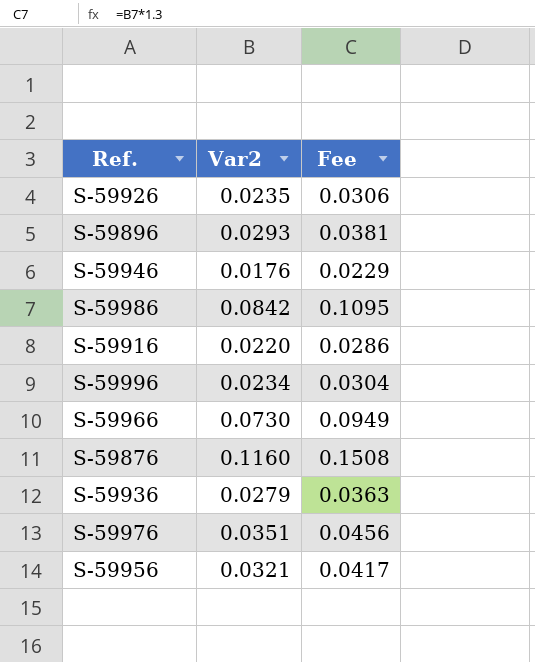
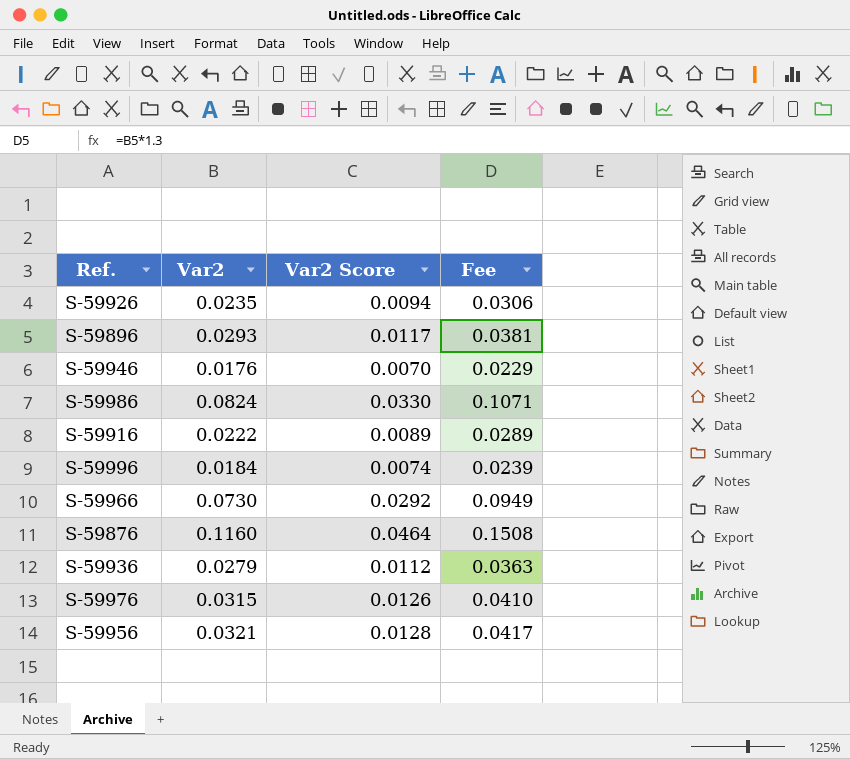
column Var2 Score | formula: none -> [Var2] * 0.4
S-59986 | Var2: 0.0842 -> 0.0824
S-59986 | Fee: 0.1095 -> 0.1071
S-59916 | Var2: 0.0220 -> 0.0222
S-59916 | Fee: 0.0286 -> 0.0289
S-59996 | Var2: 0.0234 -> 0.0184
S-59996 | Fee: 0.0304 -> 0.0239
S-59976 | Var2: 0.0351 -> 0.0315
S-59976 | Fee: 0.0456 -> 0.0410

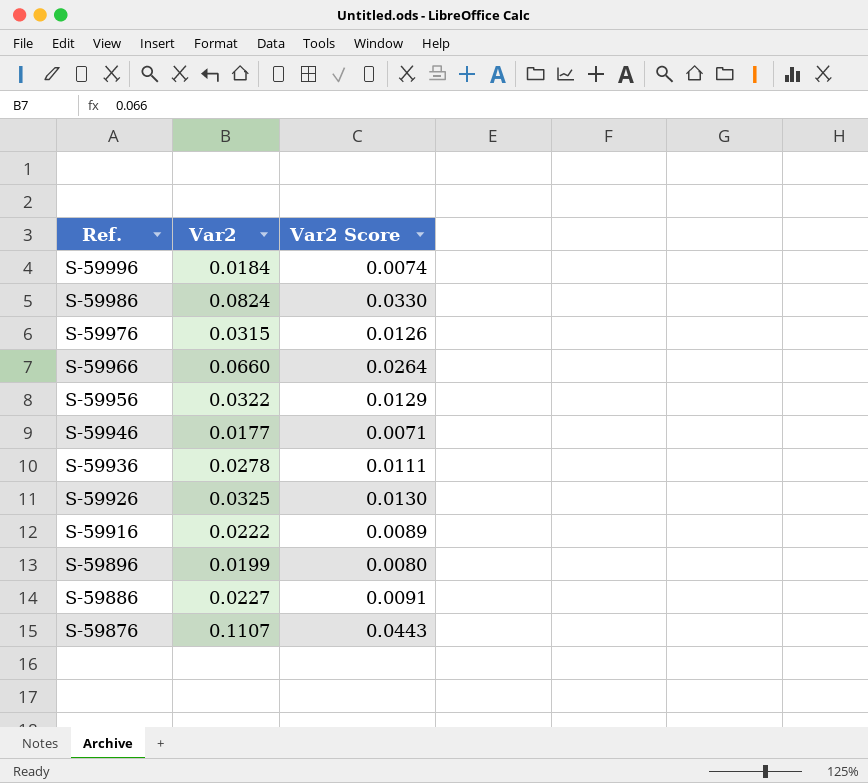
row order: none -> Ref. descending
column Fee | formula: [Var2] * 1.3 -> none
S-59966 | Var2: 0.0730 -> 0.0660
S-59966 | Var2 Score: 0.0292 -> 0.0264
S-59956 | Var2: 0.0321 -> 0.0322
S-59956 | Var2 Score: 0.0128 -> 0.0129
S-59946 | Var2: 0.0176 -> 0.0177
S-59946 | Var2 Score: 0.0070 -> 0.0071
S-59936 | Var2: 0.0279 -> 0.0278
S-59936 | Var2 Score: 0.0112 -> 0.0111
S-59926 | Var2: 0.0235 -> 0.0325
S-59926 | Var2 Score: 0.0094 -> 0.0130
S-59896 | Var2: 0.0293 -> 0.0199
S-59896 | Var2 Score: 0.0117 -> 0.0080
row S-59886: none -> 0.0227 | 0.0091
S-59876 | Var2: 0.1160 -> 0.1107
S-59876 | Var2 Score: 0.0464 -> 0.0443

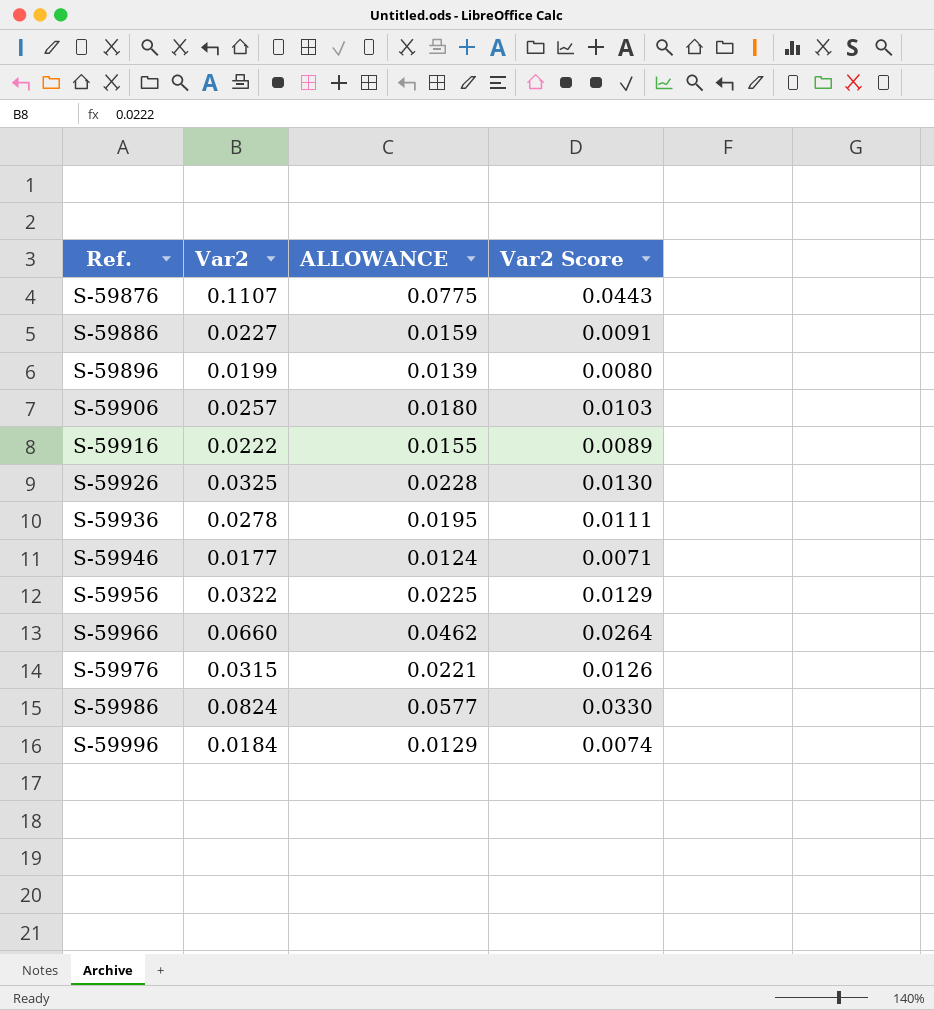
row order: Ref. descending -> Ref. ascending
column ALLOWANCE | formula: none -> [Var2] * 0.7
row S-59906: none -> 0.0257 | 0.0180 | 0.0103

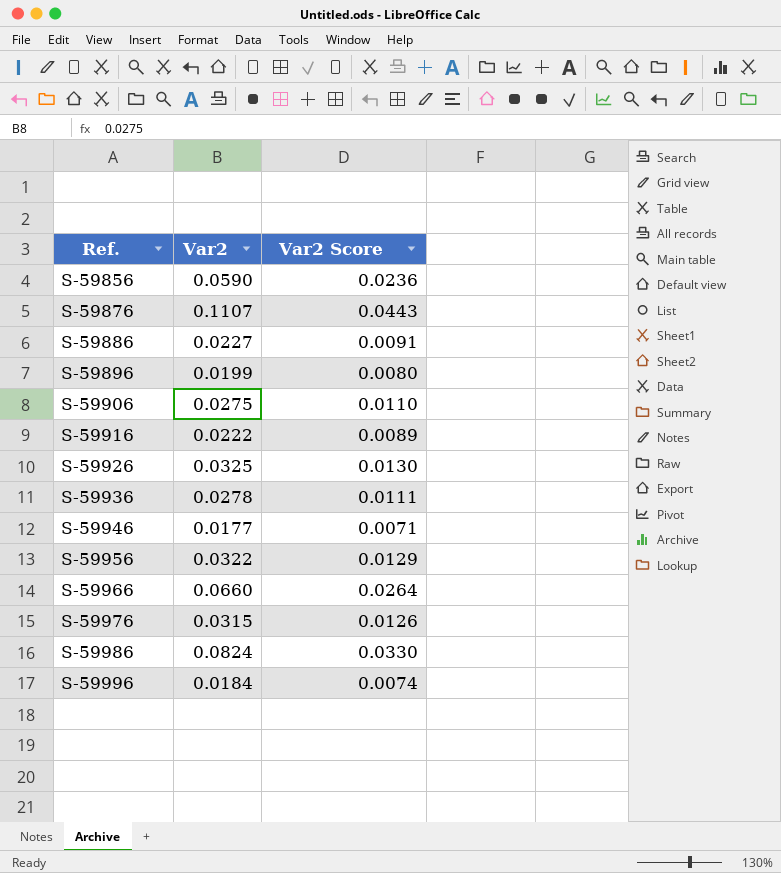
column ALLOWANCE | formula: [Var2] * 0.7 -> none
row S-59856: none -> 0.0590 | 0.0236
S-59906 | Var2: 0.0257 -> 0.0275
S-59906 | Var2 Score: 0.0103 -> 0.0110

